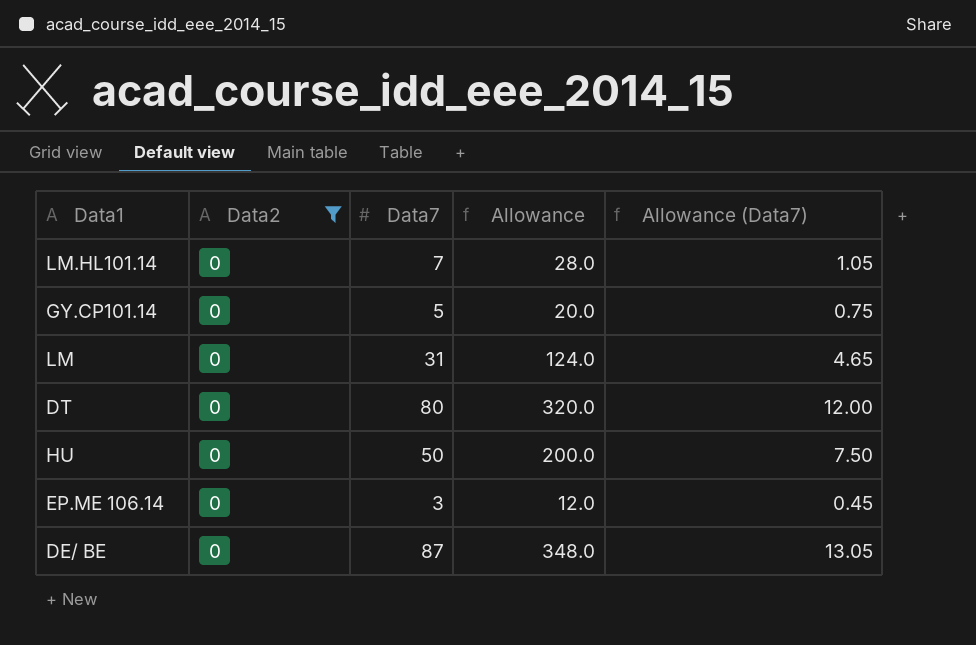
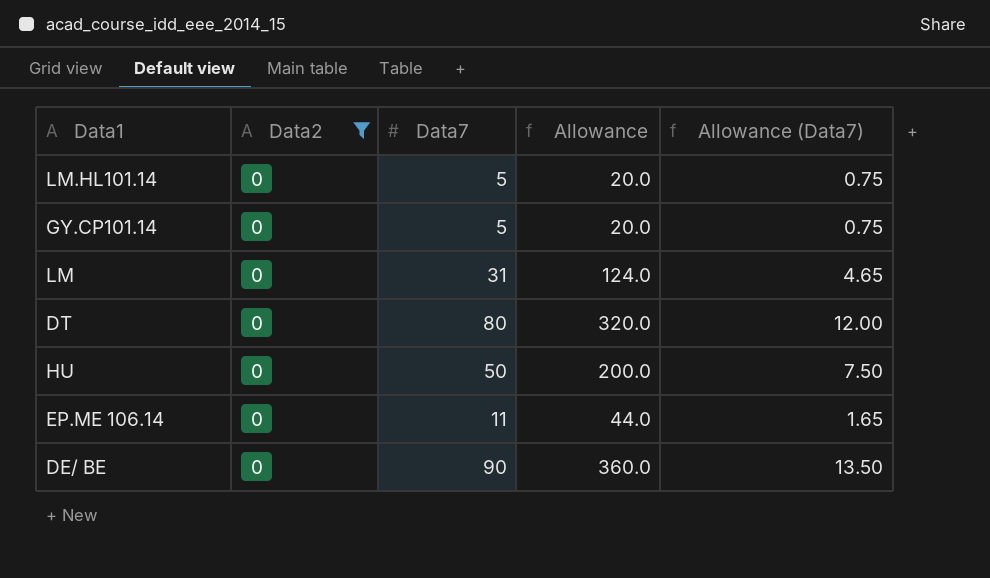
LM.HL101.14 | Data7: 7 -> 5
LM.HL101.14 | Allowance: 28.0 -> 20.0
LM.HL101.14 | Allowance (Data7): 1.05 -> 0.75
EP.ME 106.14 | Data7: 3 -> 11
EP.ME 106.14 | Allowance: 12.0 -> 44.0
EP.ME 106.14 | Allowance (Data7): 0.45 -> 1.65
DE/ BE | Data7: 87 -> 90
DE/ BE | Allowance: 348.0 -> 360.0
DE/ BE | Allowance (Data7): 13.05 -> 13.50

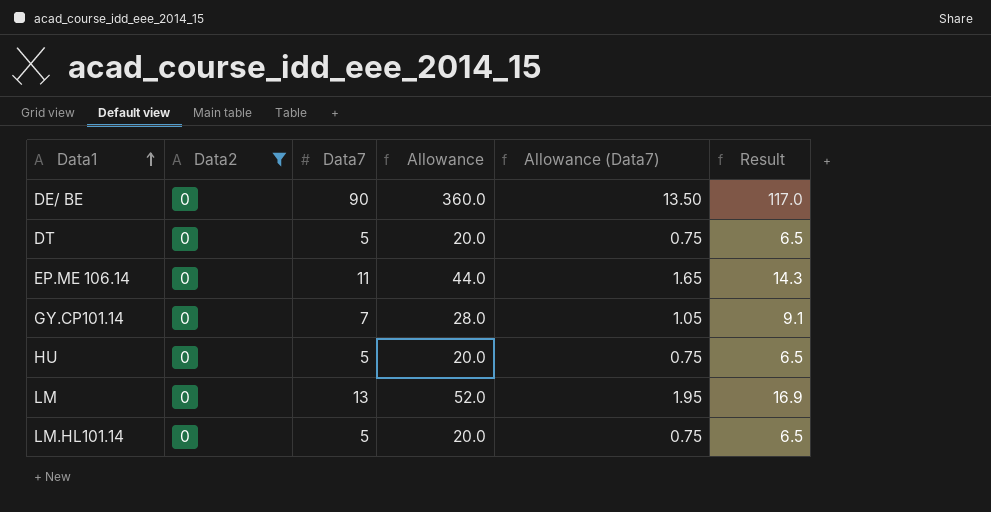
row order: none -> Data1 ascending
column Result | formula: none -> [Data7] * 1.3
DT | Data7: 80 -> 5
DT | Allowance: 320.0 -> 20.0
DT | Allowance (Data7): 12.00 -> 0.75
GY.CP101.14 | Data7: 5 -> 7
GY.CP101.14 | Allowance: 20.0 -> 28.0
GY.CP101.14 | Allowance (Data7): 0.75 -> 1.05
HU | Data7: 50 -> 5
HU | Allowance: 200.0 -> 20.0
HU | Allowance (Data7): 7.50 -> 0.75
LM | Data7: 31 -> 13
LM | Allowance: 124.0 -> 52.0
LM | Allowance (Data7): 4.65 -> 1.95

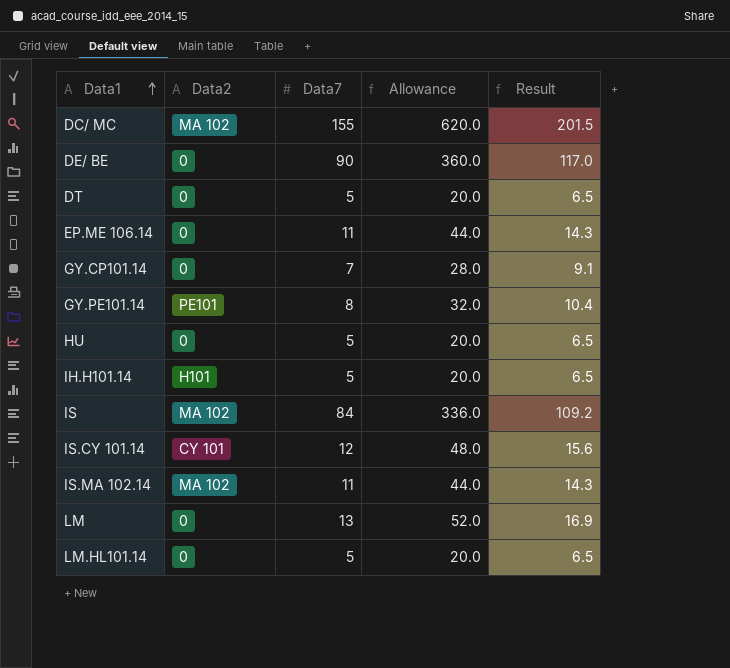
filter: Data2 = 0 -> none
column Allowance (Data7) | formula: [Data7] * 0.15 -> none

